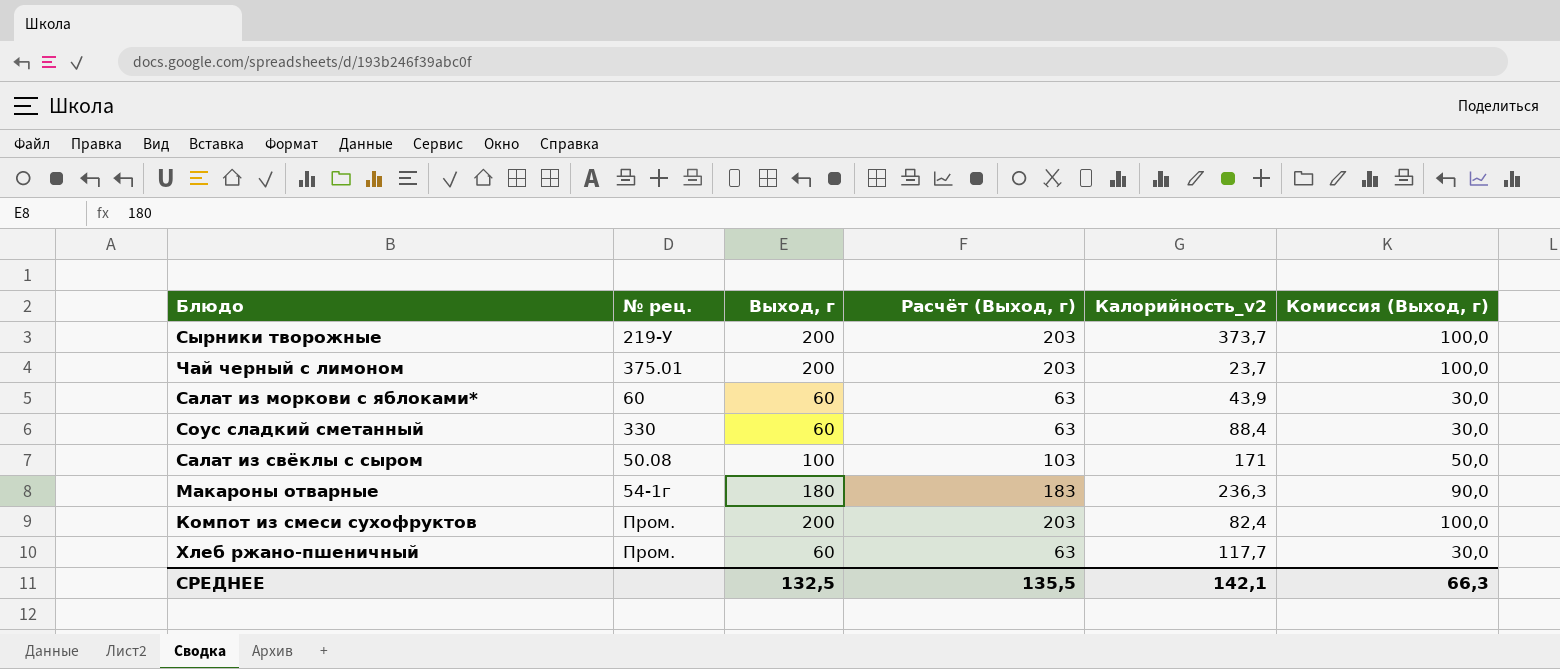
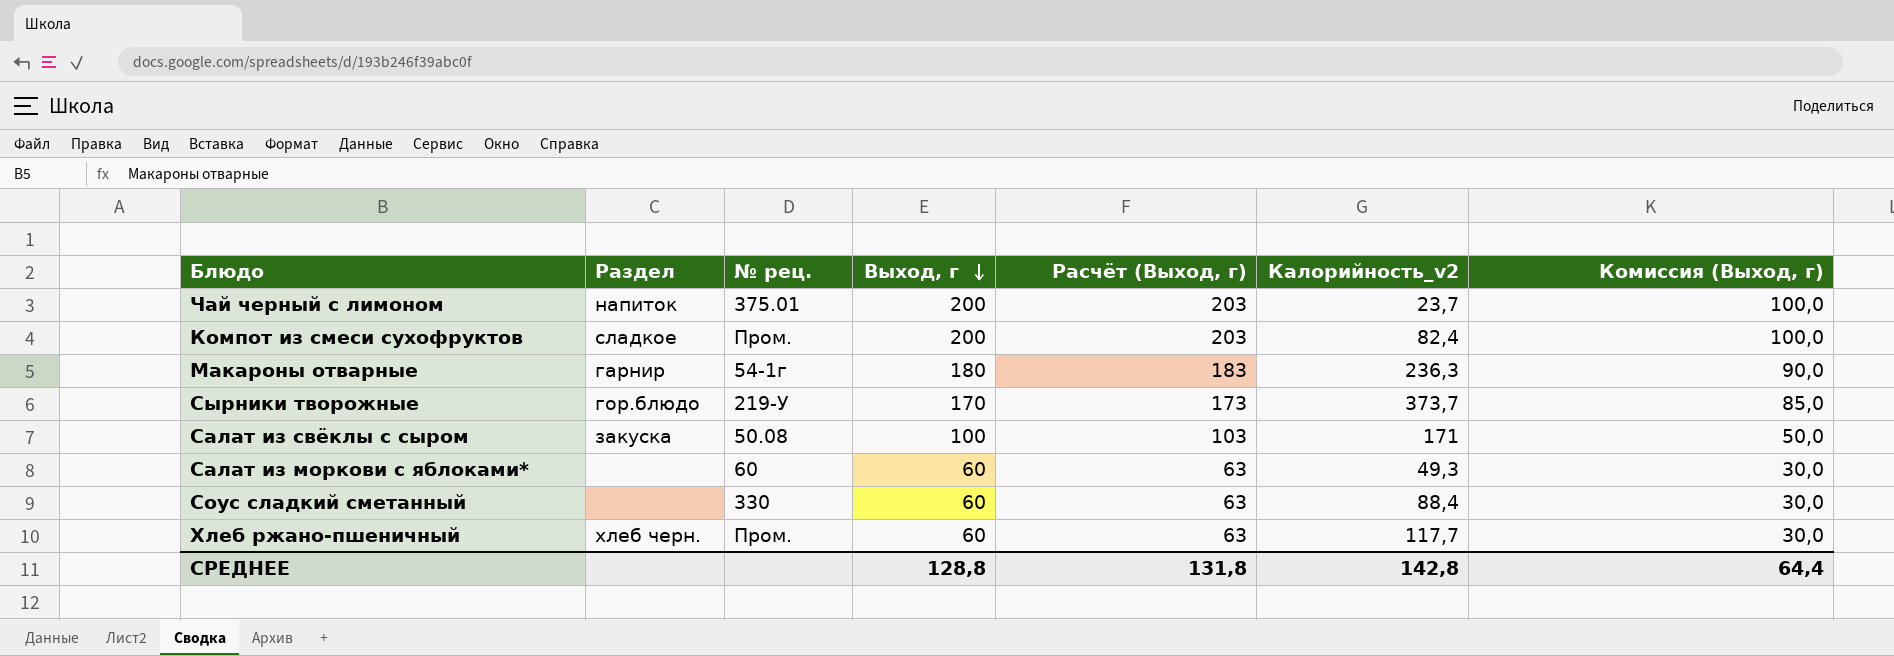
row order: none -> Выход, г descending
column Раздел | position: none -> 2
Сырники творожные | Выход, г: 200 -> 170
Сырники творожные | Расчёт (Выход, г): 203 -> 173
Сырники творожные | Комиссия (Выход, г): 100,0 -> 85,0
Салат из моркови с яблоками* | Калорийность_v2: 43,9 -> 49,3
СРЕДНЕЕ | Выход, г: 132,5 -> 128,8
СРЕДНЕЕ | Расчёт (Выход, г): 135,5 -> 131,8
СРЕДНЕЕ | Калорийность_v2: 142,1 -> 142,8
СРЕДНЕЕ | Комиссия (Выход, г): 66,3 -> 64,4

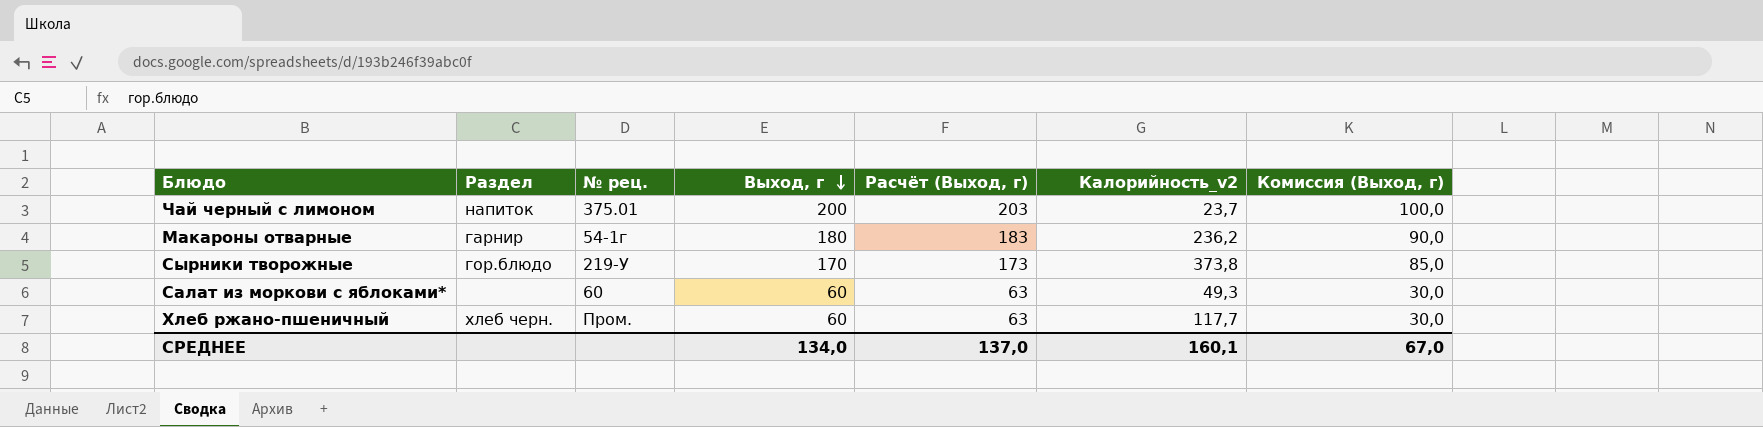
row Компот из смеси сухофруктов: сладкое | Пром. | 200 | 203 | 82,4 | 100,0 -> none
row Салат из свёклы с сыром: закуска | 50.08 | 100 | 103 | 171 | 50,0 -> none
row Соус сладкий сметанный: none | 330 | 60 | 63 | 88,4 | 30,0 -> none
Макароны отварные | Калорийность_v2: 236,3 -> 236,2
Сырники творожные | Калорийность_v2: 373,7 -> 373,8
СРЕДНЕЕ | Выход, г: 128,8 -> 134,0
СРЕДНЕЕ | Расчёт (Выход, г): 131,8 -> 137,0
СРЕДНЕЕ | Калорийность_v2: 142,8 -> 160,1
СРЕДНЕЕ | Комиссия (Выход, г): 64,4 -> 67,0

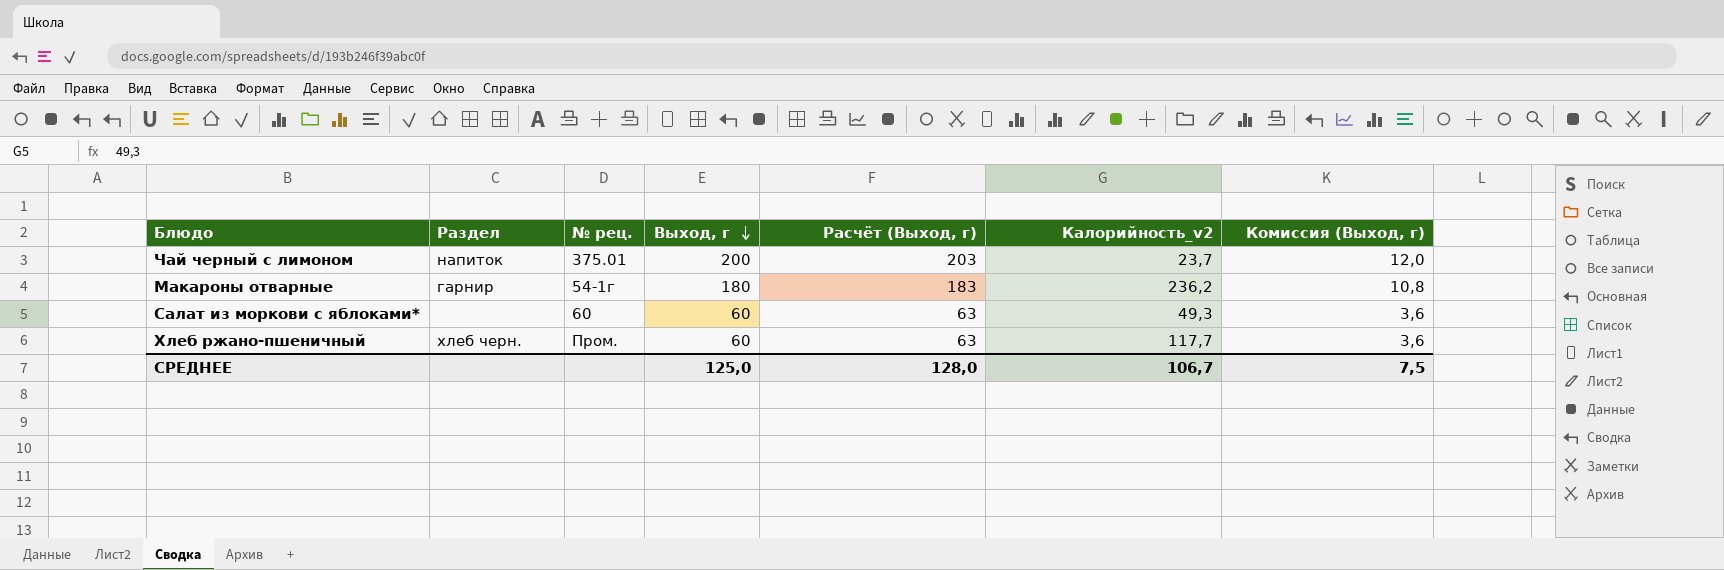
column Комиссия (Выход, г) | formula: [Выход, г] * 0,5 -> [Выход, г] * 0,06
row Сырники творожные: гор.блюдо | 219-У | 170 | 173 | 373,8 | 85,0 -> none
СРЕДНЕЕ | Выход, г: 134,0 -> 125,0
СРЕДНЕЕ | Расчёт (Выход, г): 137,0 -> 128,0
СРЕДНЕЕ | Калорийность_v2: 160,1 -> 106,7
СРЕДНЕЕ | Комиссия (Выход, г): 67,0 -> 7,5

